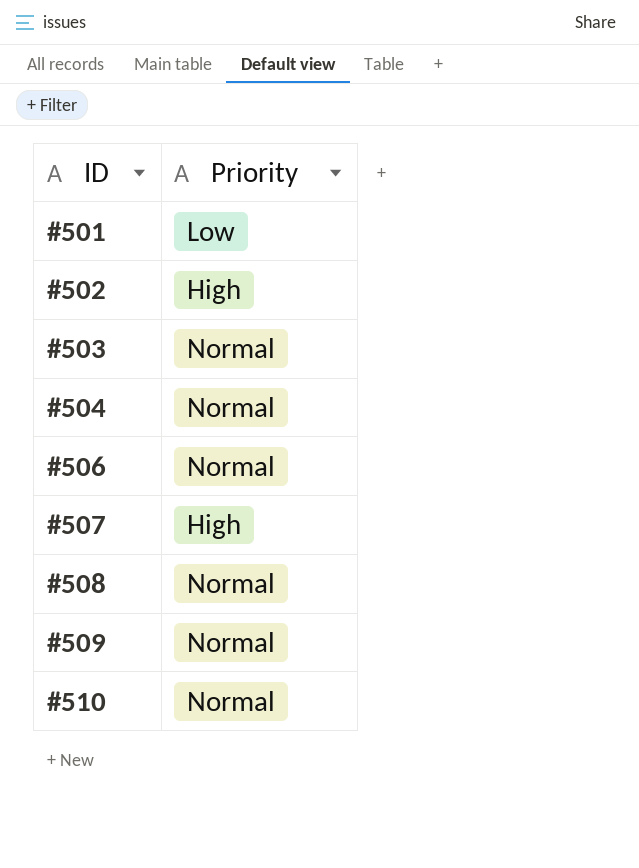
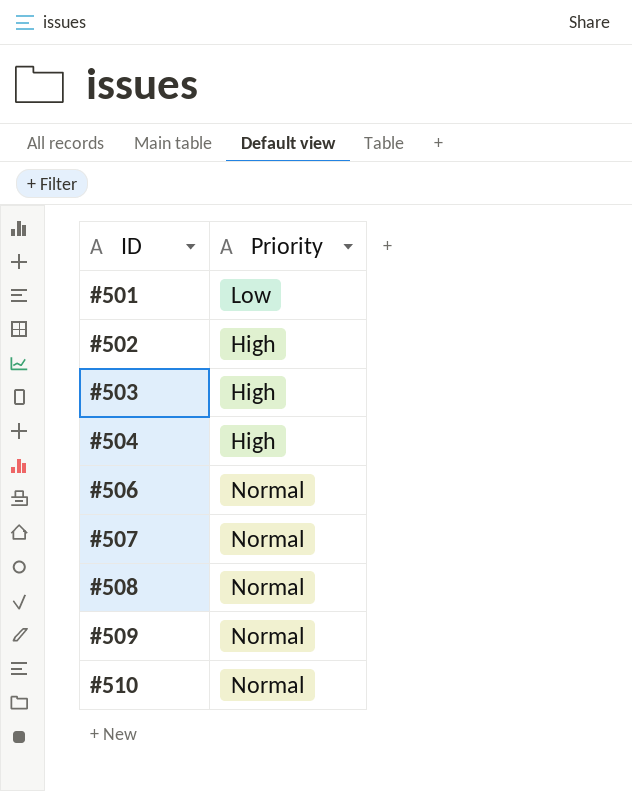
#503 | Priority: Normal -> High
#504 | Priority: Normal -> High
#507 | Priority: High -> Normal

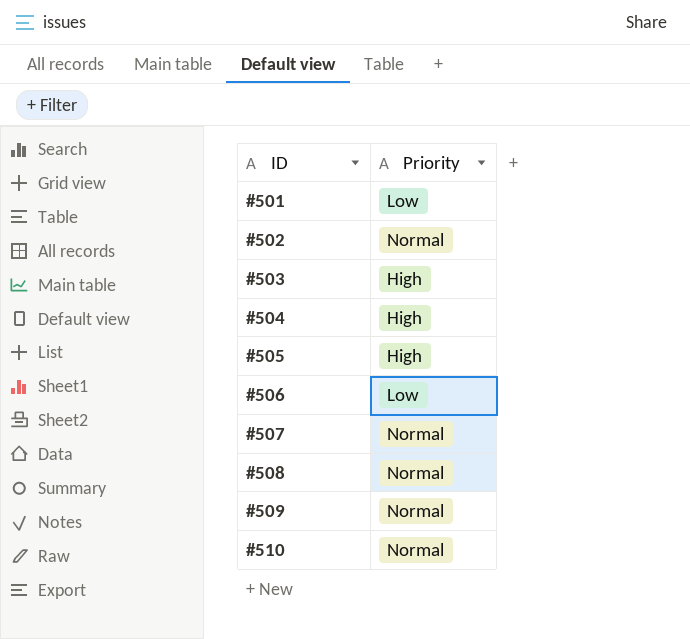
#502 | Priority: High -> Normal
row #505: none -> High
#506 | Priority: Normal -> Low

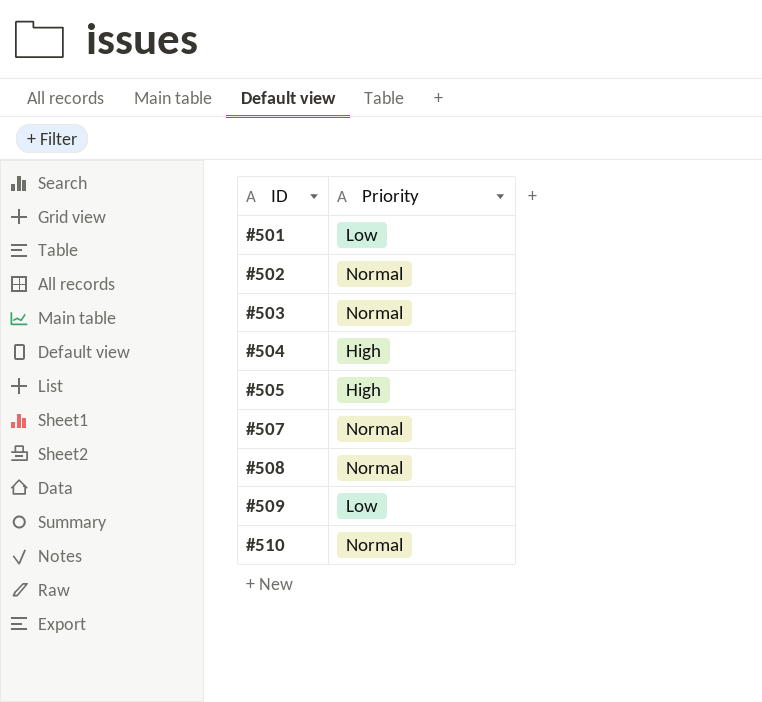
row #506: Low -> none
#503 | Priority: High -> Normal
#509 | Priority: Normal -> Low

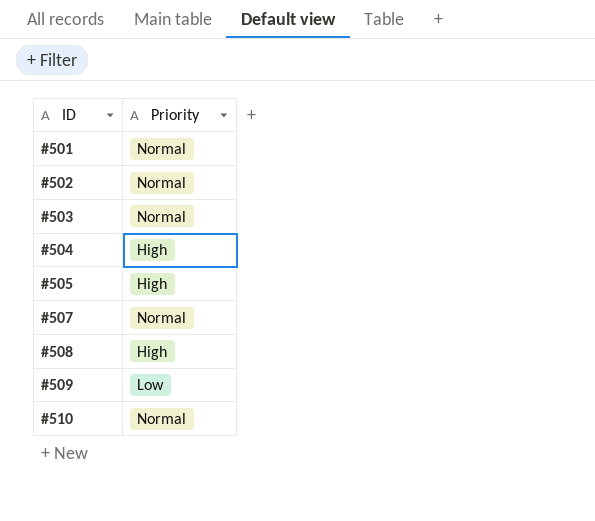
#501 | Priority: Low -> Normal
#508 | Priority: Normal -> High

